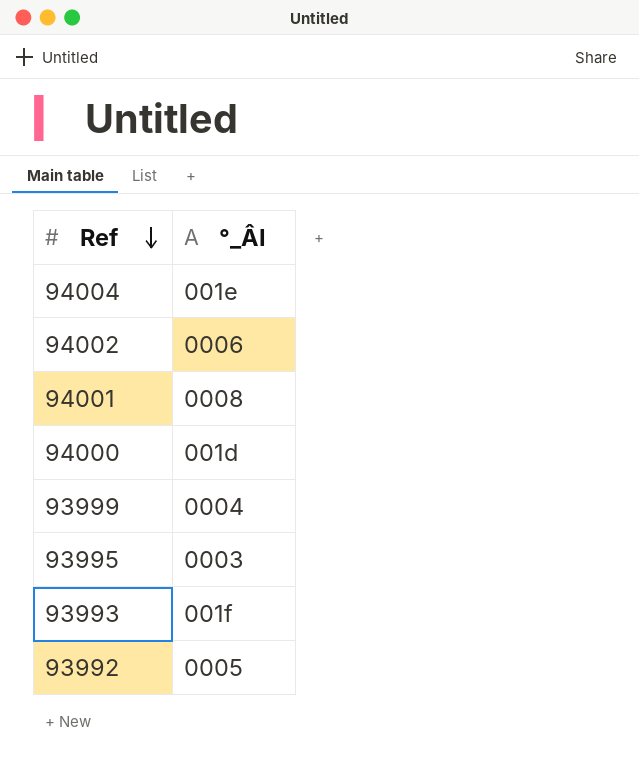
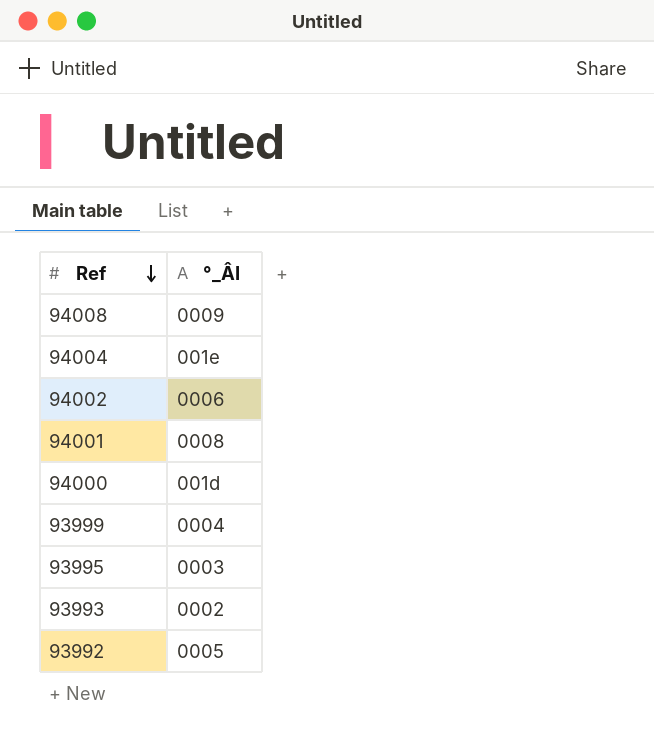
row 94008: none -> 0009
93993 | °_ÂI: 001f -> 0002

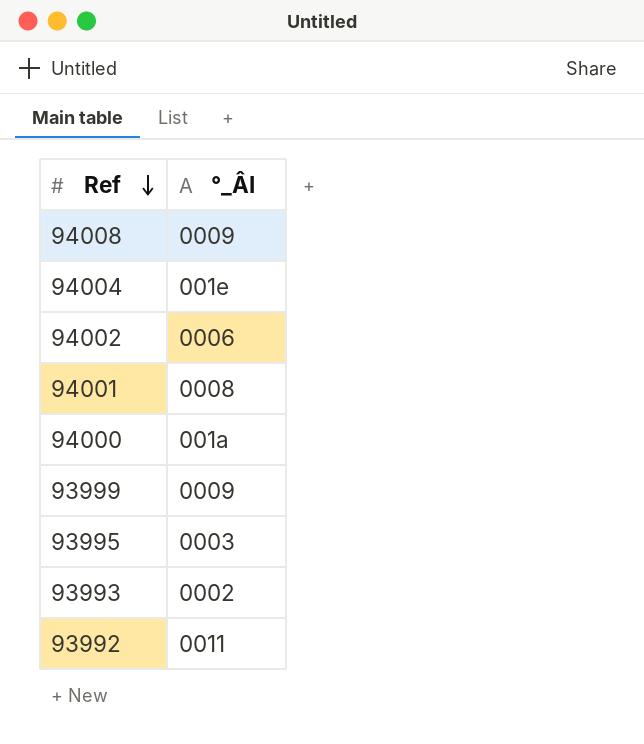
94000 | °_ÂI: 001d -> 001a
93999 | °_ÂI: 0004 -> 0009
93992 | °_ÂI: 0005 -> 0011

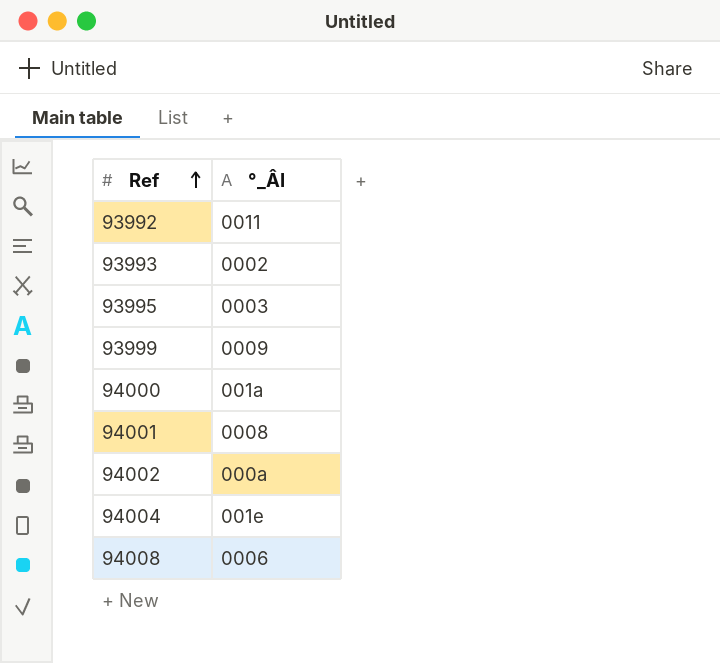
row order: Ref descending -> Ref ascending
94002 | °_ÂI: 0006 -> 000a
94008 | °_ÂI: 0009 -> 0006

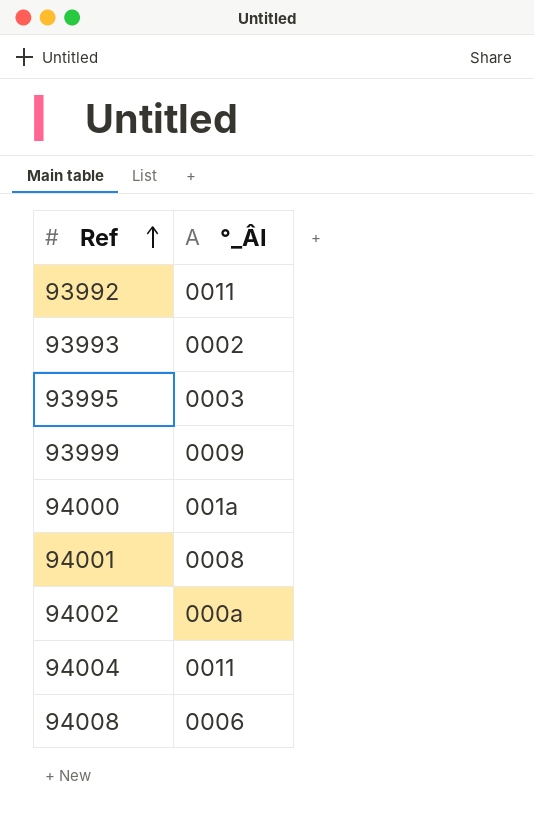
94004 | °_ÂI: 001e -> 0011

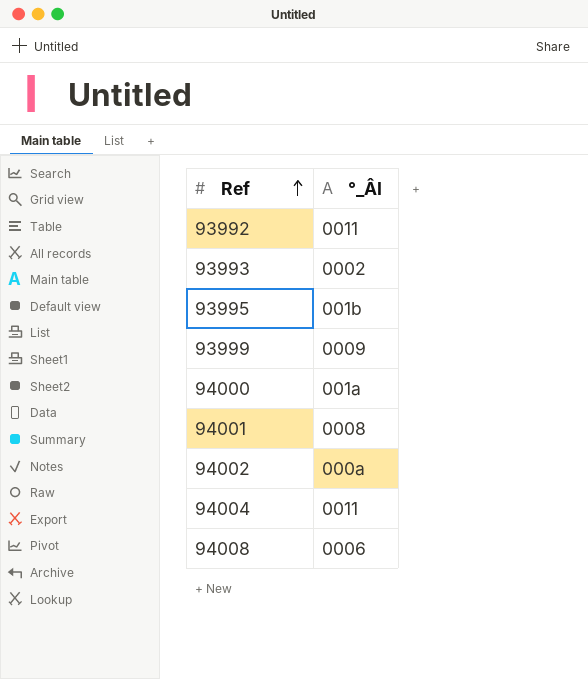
93995 | °_ÂI: 0003 -> 001b

